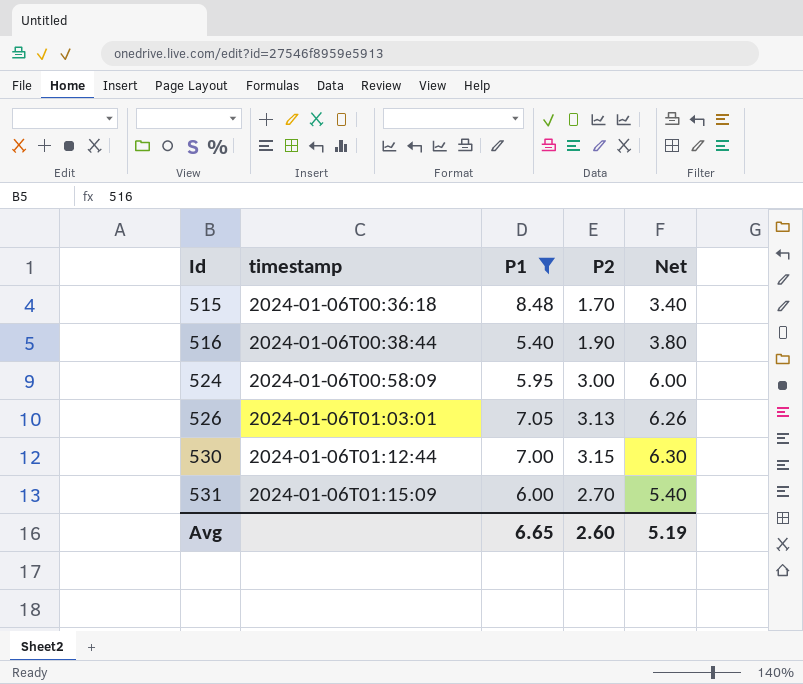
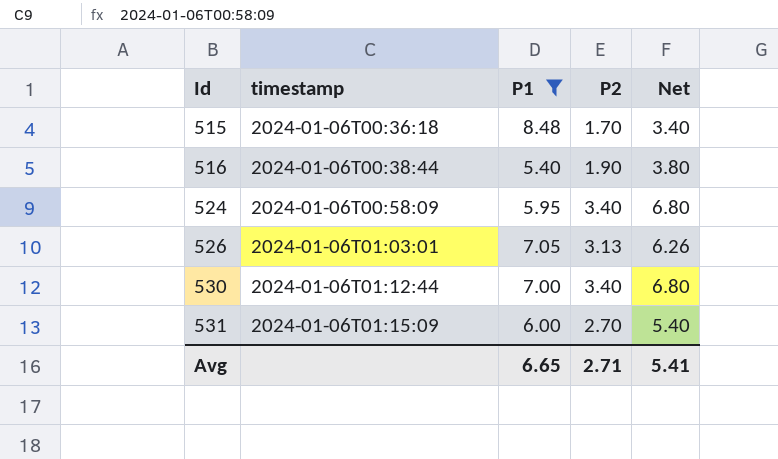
524 | P2: 3.00 -> 3.40
524 | Net: 6.00 -> 6.80
530 | P2: 3.15 -> 3.40
530 | Net: 6.30 -> 6.80
Avg | P2: 2.60 -> 2.71
Avg | Net: 5.19 -> 5.41

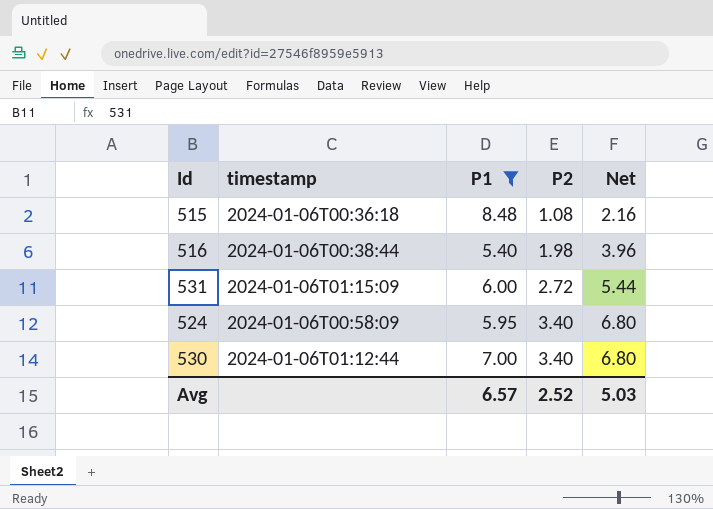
row order: Id ascending -> P2 ascending
row 526: 2024-01-06T01:03:01 | 7.05 | 3.13 | 6.26 -> none
515 | P2: 1.70 -> 1.08
515 | Net: 3.40 -> 2.16
516 | P2: 1.90 -> 1.98
516 | Net: 3.80 -> 3.96
531 | P2: 2.70 -> 2.72
531 | Net: 5.40 -> 5.44
Avg | P1: 6.65 -> 6.57
Avg | P2: 2.71 -> 2.52
Avg | Net: 5.41 -> 5.03

